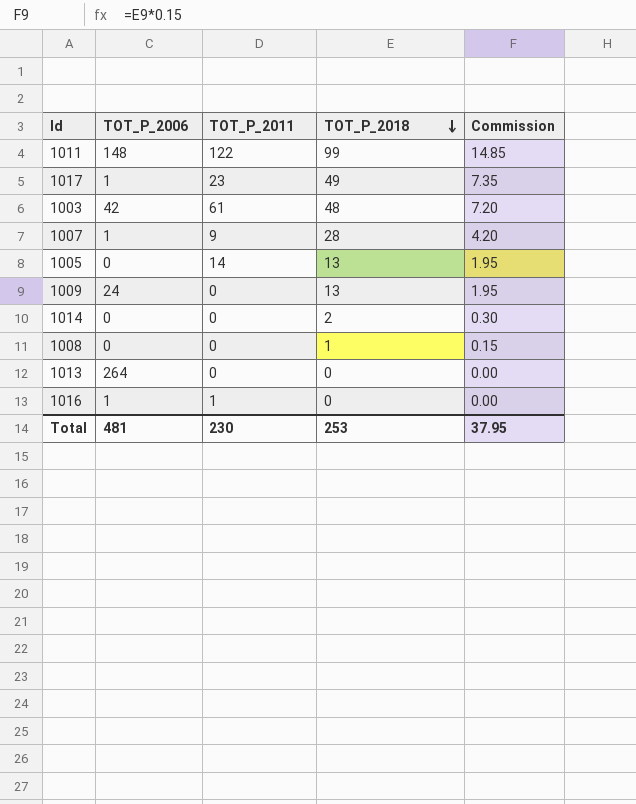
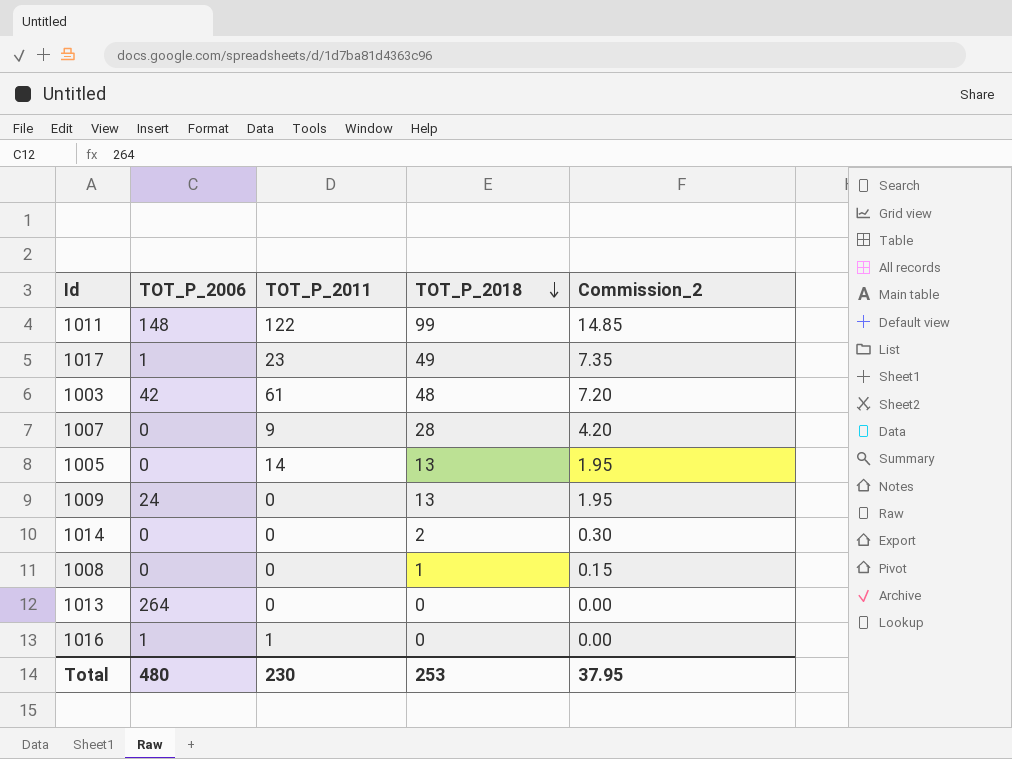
column name: Commission -> Commission_2
1007 | TOT_P_2006: 1 -> 0
Total | TOT_P_2006: 481 -> 480

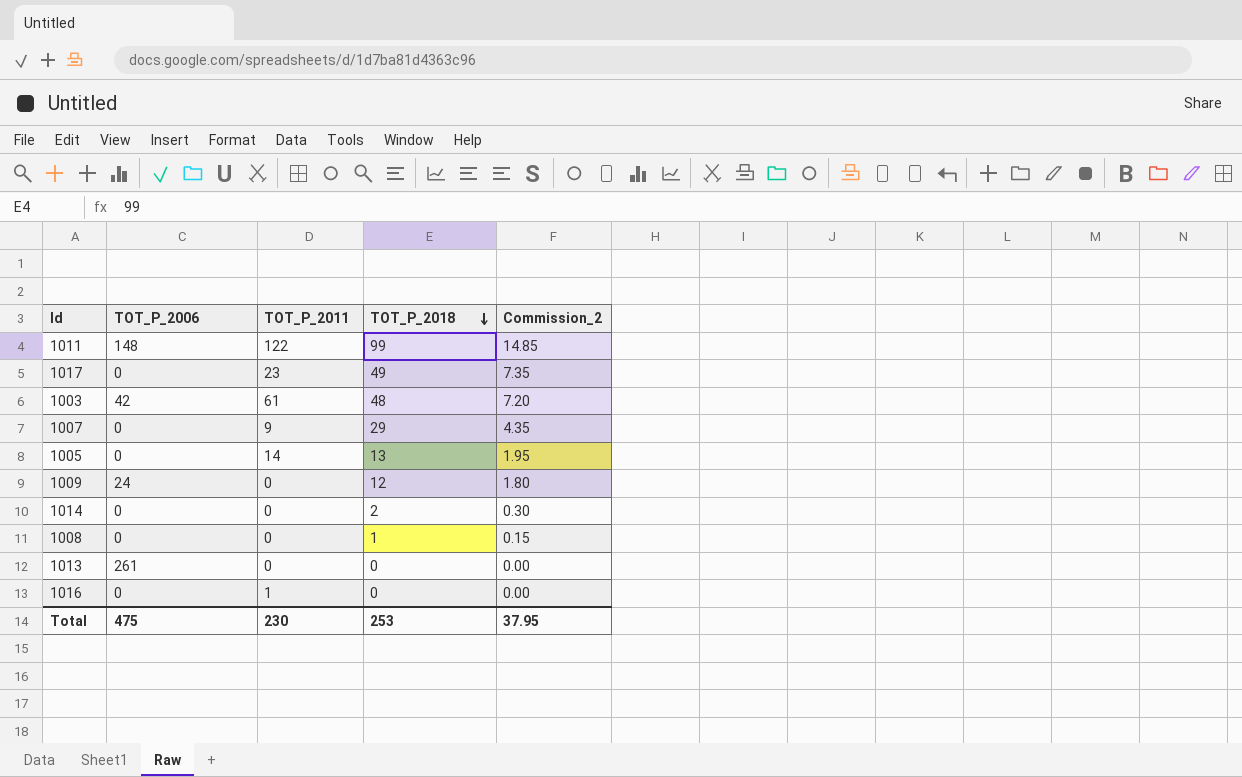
1017 | TOT_P_2006: 1 -> 0
1007 | TOT_P_2018: 28 -> 29
1007 | Commission_2: 4.20 -> 4.35
1009 | TOT_P_2018: 13 -> 12
1009 | Commission_2: 1.95 -> 1.80
1013 | TOT_P_2006: 264 -> 261
1016 | TOT_P_2006: 1 -> 0
Total | TOT_P_2006: 480 -> 475

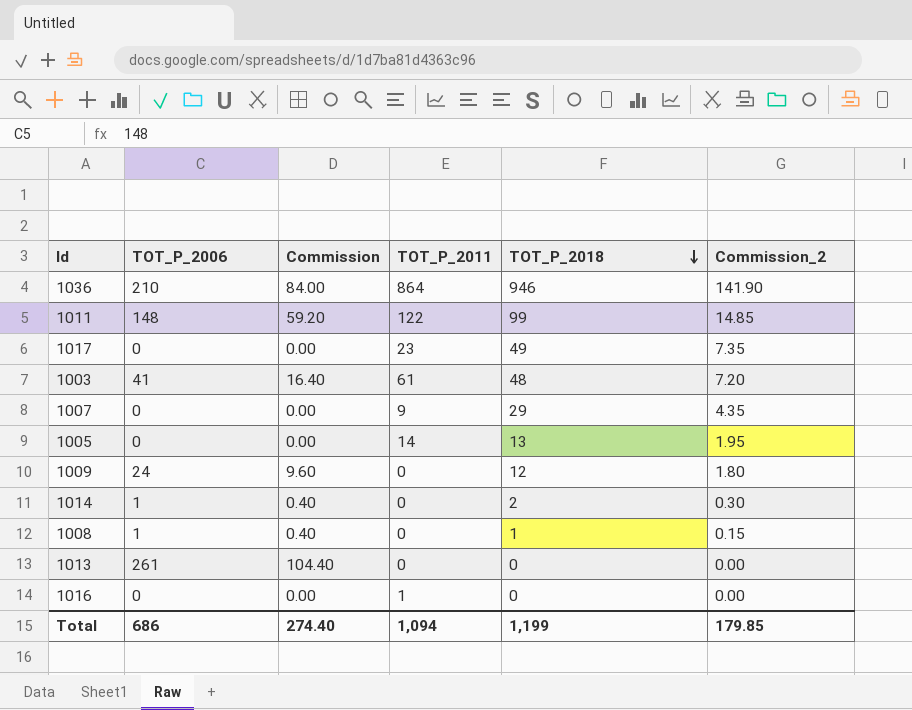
column Commission | formula: none -> [TOT_P_2006] * 0.4
row 1036: none -> 210 | 84.00 | 864 | 946 | 141.90
1003 | TOT_P_2006: 42 -> 41
1014 | TOT_P_2006: 0 -> 1
1008 | TOT_P_2006: 0 -> 1
Total | TOT_P_2006: 475 -> 686
Total | TOT_P_2011: 230 -> 1,094
Total | TOT_P_2018: 253 -> 1,199
Total | Commission_2: 37.95 -> 179.85

